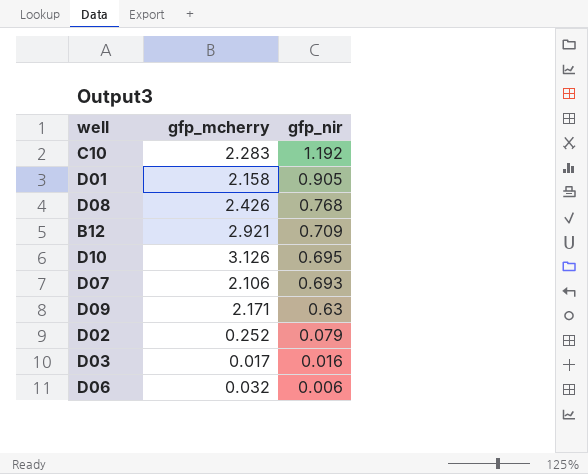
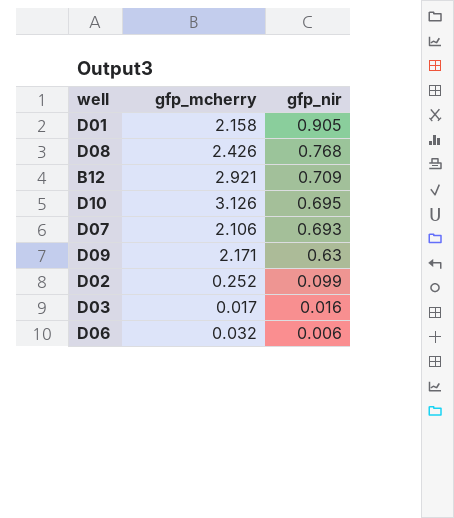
row C10: 2.283 | 1.192 -> none
D02 | gfp_nir: 0.079 -> 0.099

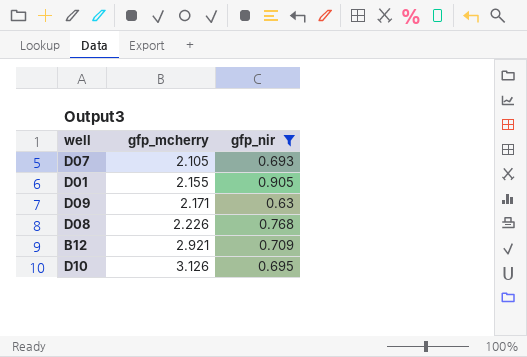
filter: none -> gfp_nir >= 0.63
row order: gfp_nir descending -> gfp_mcherry ascending
D07 | gfp_mcherry: 2.106 -> 2.105
D01 | gfp_mcherry: 2.158 -> 2.155
D08 | gfp_mcherry: 2.426 -> 2.226

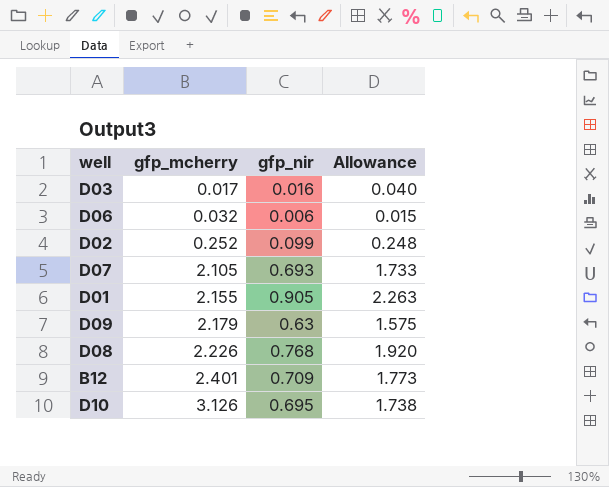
filter: gfp_nir >= 0.63 -> none
column Allowance | formula: none -> [gfp_nir] * 2.5
D09 | gfp_mcherry: 2.171 -> 2.179
B12 | gfp_mcherry: 2.921 -> 2.401

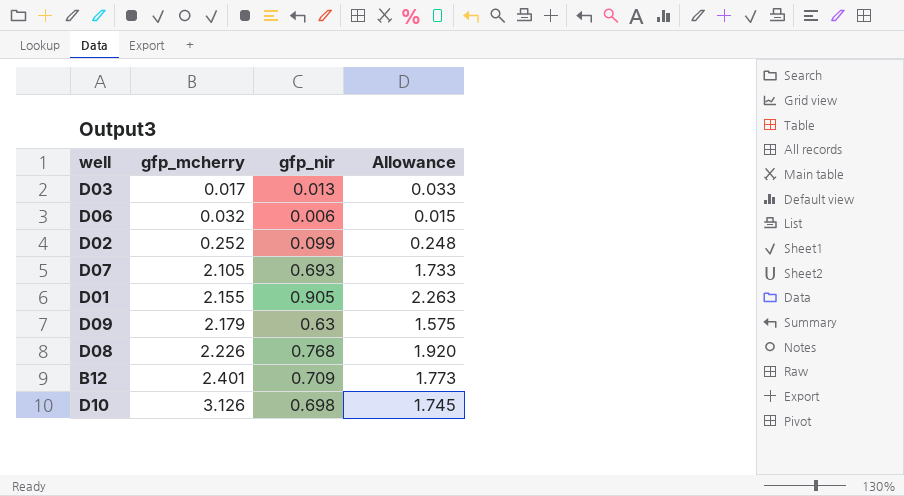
D03 | gfp_nir: 0.016 -> 0.013
D03 | Allowance: 0.040 -> 0.033
D10 | gfp_nir: 0.695 -> 0.698
D10 | Allowance: 1.738 -> 1.745

